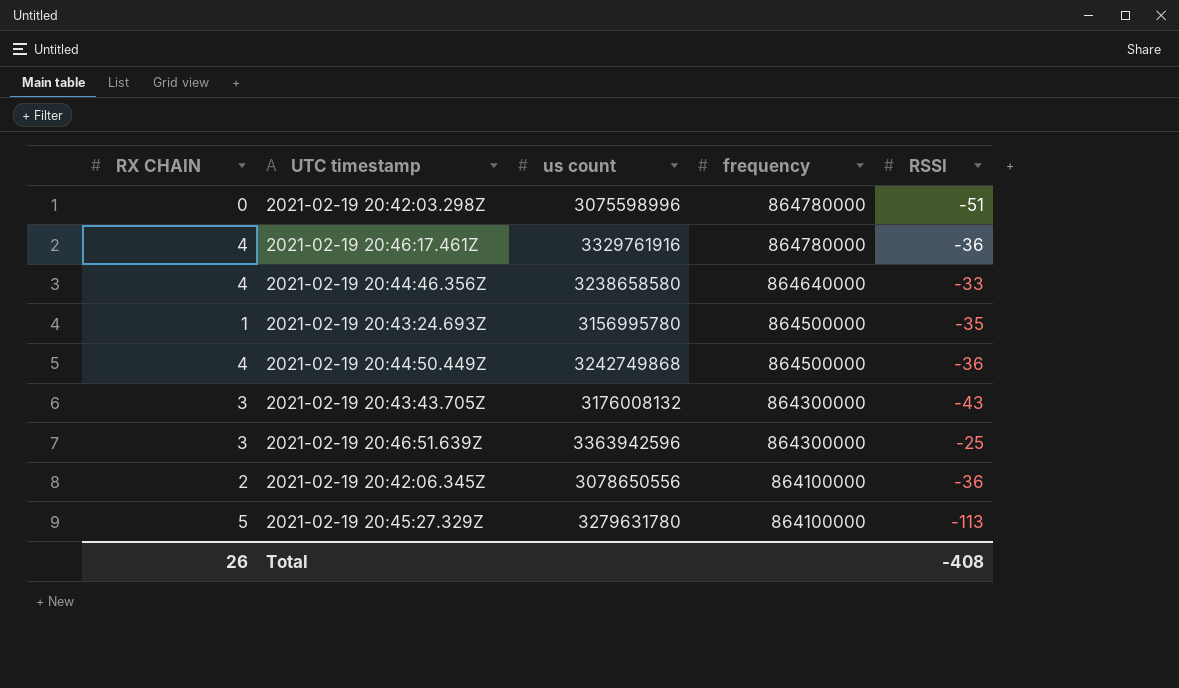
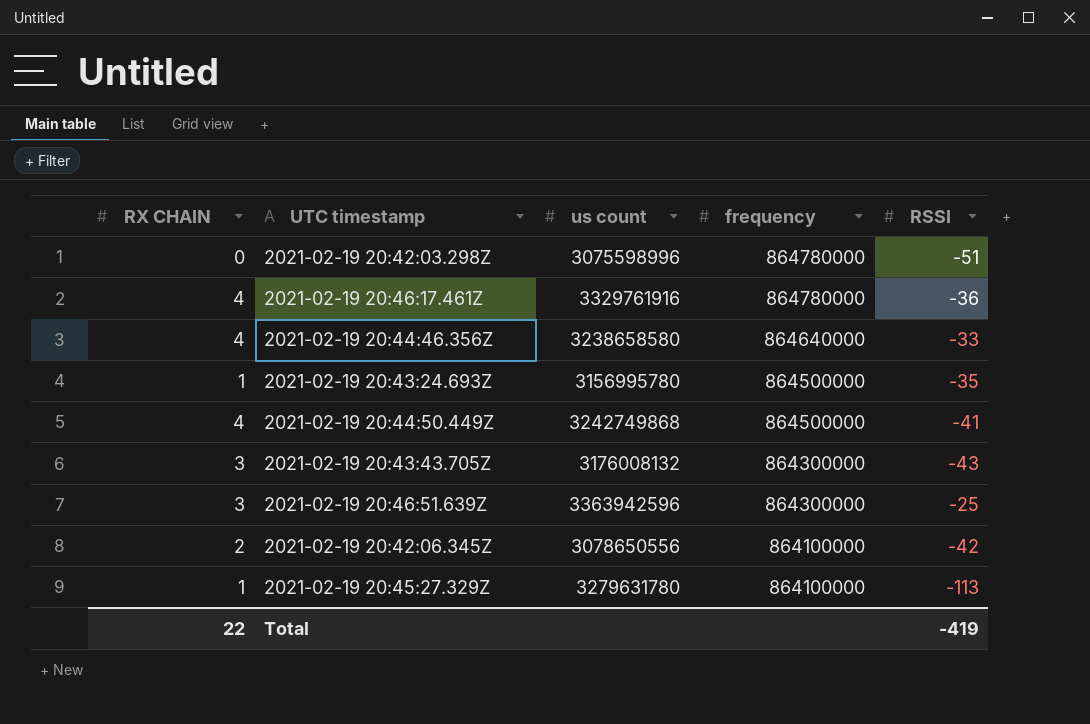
2021-02-19 20:44:50.449Z | RSSI: -36 -> -41
2021-02-19 20:42:06.345Z | RSSI: -36 -> -42
2021-02-19 20:45:27.329Z | RX CHAIN: 5 -> 1
Total | RX CHAIN: 26 -> 22
Total | RSSI: -408 -> -419

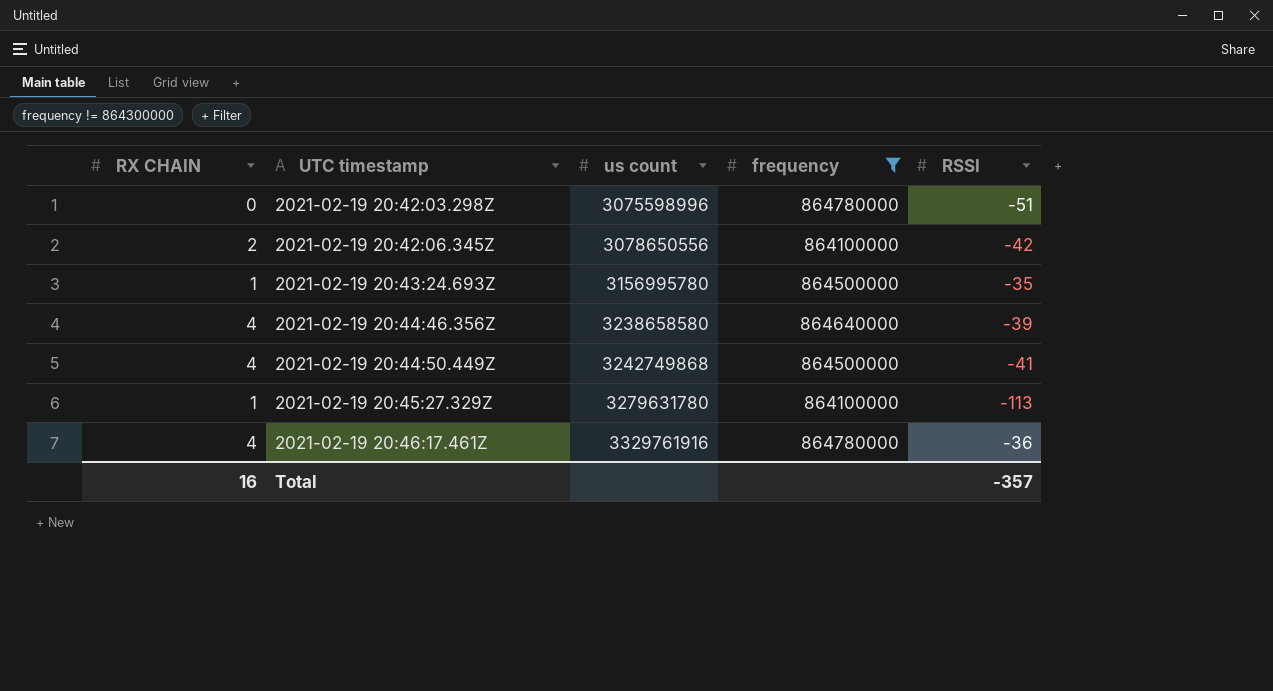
filter: none -> frequency != 864300000
row order: frequency descending -> UTC timestamp ascending
2021-02-19 20:44:46.356Z | RSSI: -33 -> -39
Total | RX CHAIN: 22 -> 16
Total | RSSI: -419 -> -357

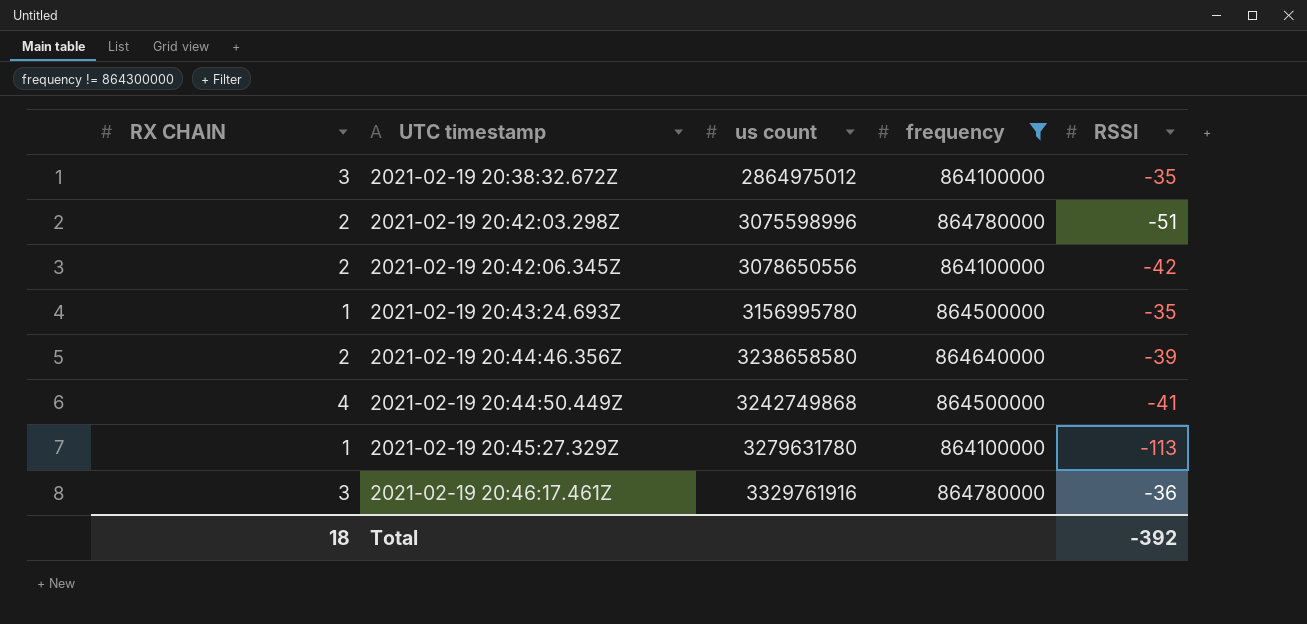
row 2021-02-19 20:38:32.672Z: none -> 3 | 2864975012 | 864100000 | -35
2021-02-19 20:42:03.298Z | RX CHAIN: 0 -> 2
2021-02-19 20:44:46.356Z | RX CHAIN: 4 -> 2
2021-02-19 20:46:17.461Z | RX CHAIN: 4 -> 3
Total | RX CHAIN: 16 -> 18
Total | RSSI: -357 -> -392

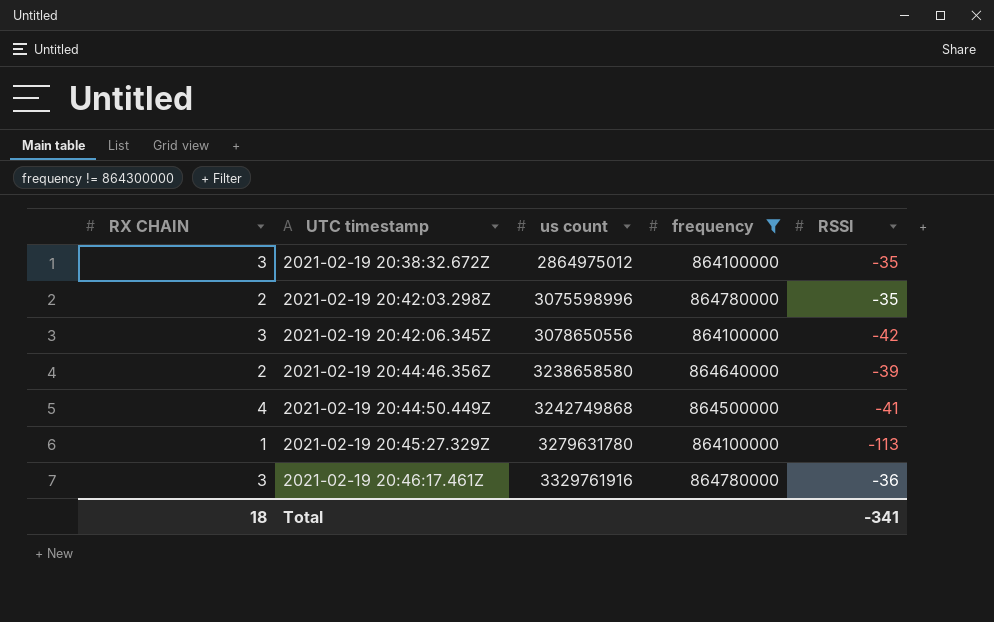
row 2021-02-19 20:43:24.693Z: 1 | 3156995780 | 864500000 | -35 -> none
2021-02-19 20:42:03.298Z | RSSI: -51 -> -35
2021-02-19 20:42:06.345Z | RX CHAIN: 2 -> 3
Total | RSSI: -392 -> -341

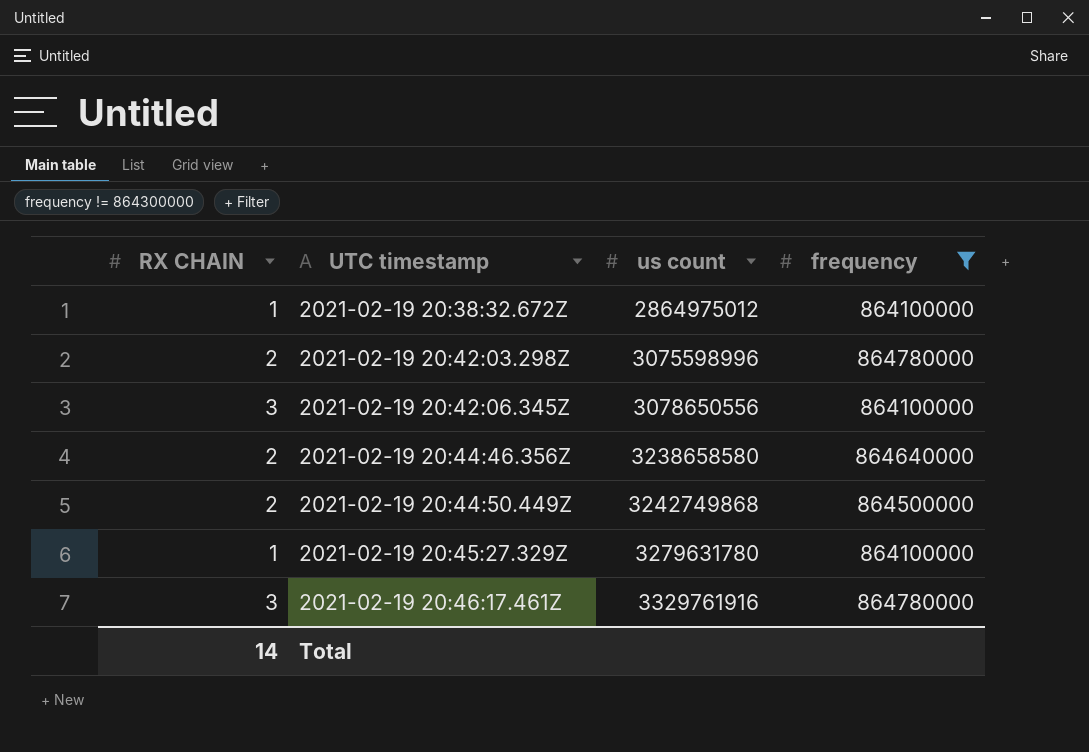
column RSSI | position: 5 -> none
2021-02-19 20:38:32.672Z | RX CHAIN: 3 -> 1
2021-02-19 20:44:50.449Z | RX CHAIN: 4 -> 2
Total | RX CHAIN: 18 -> 14

